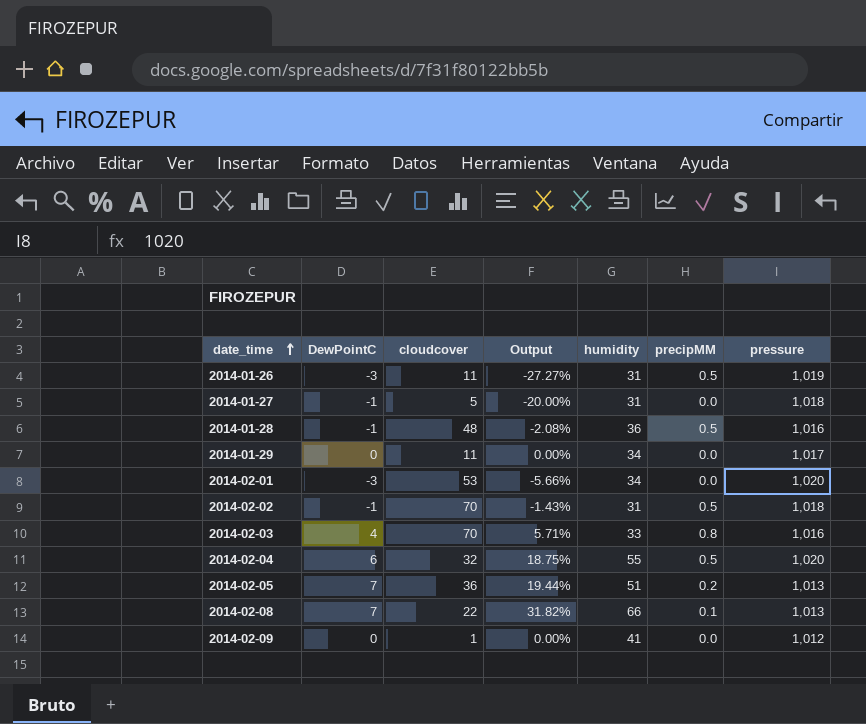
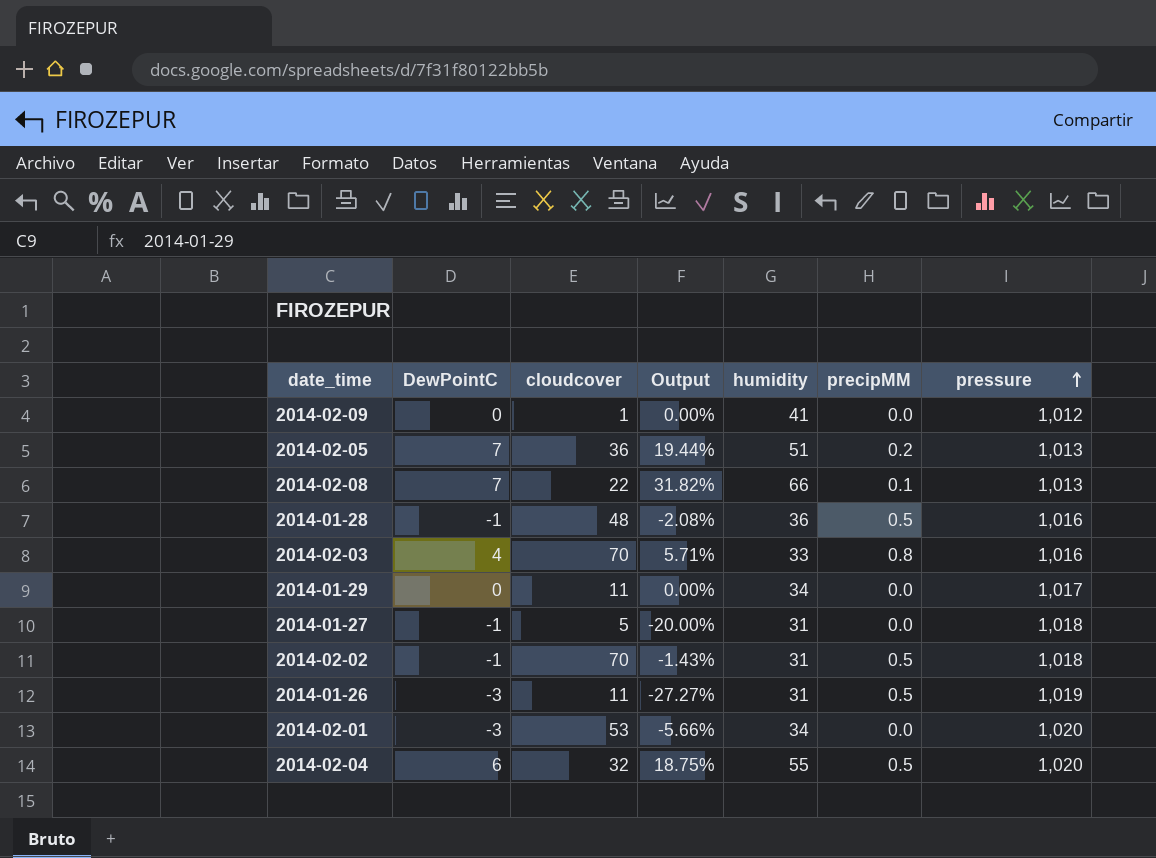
row order: date_time ascending -> pressure ascending

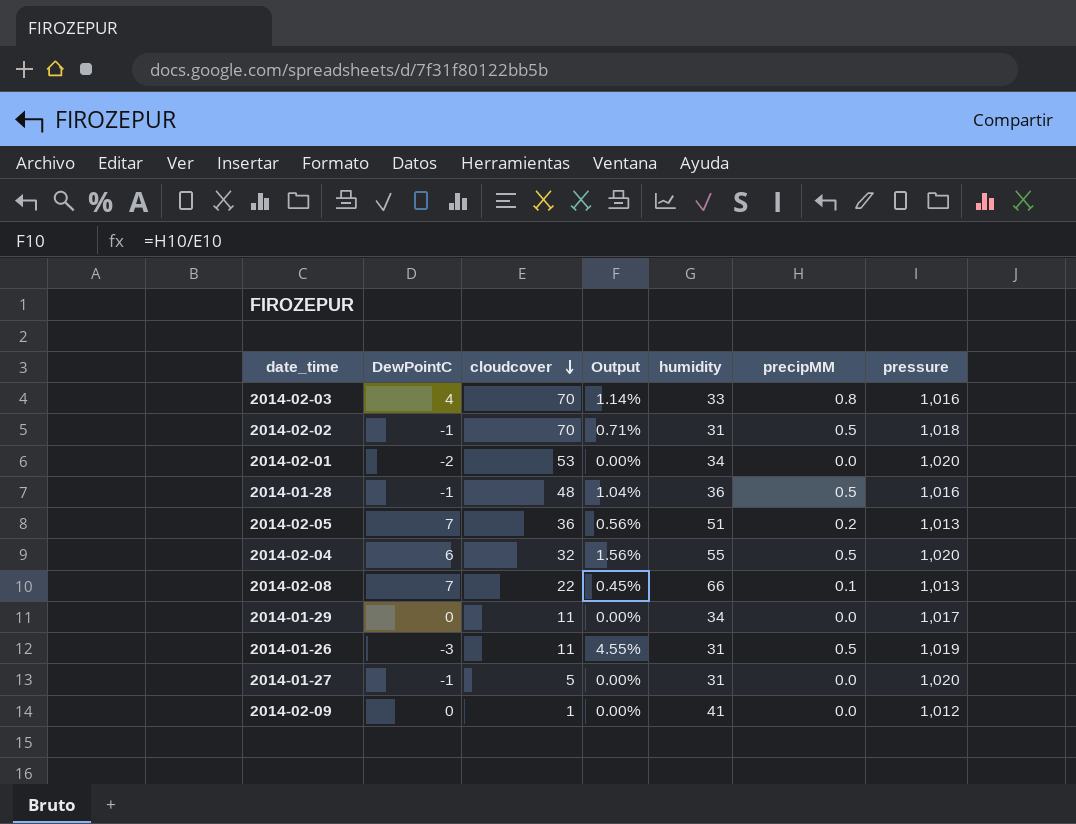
row order: pressure ascending -> cloudcover descending
column Output | formula: [DewPointC] / [cloudcover] -> [precipMM] / [cloudcover]
2014-02-01 | DewPointC: -3 -> -2
2014-01-27 | pressure: 1,018 -> 1,020

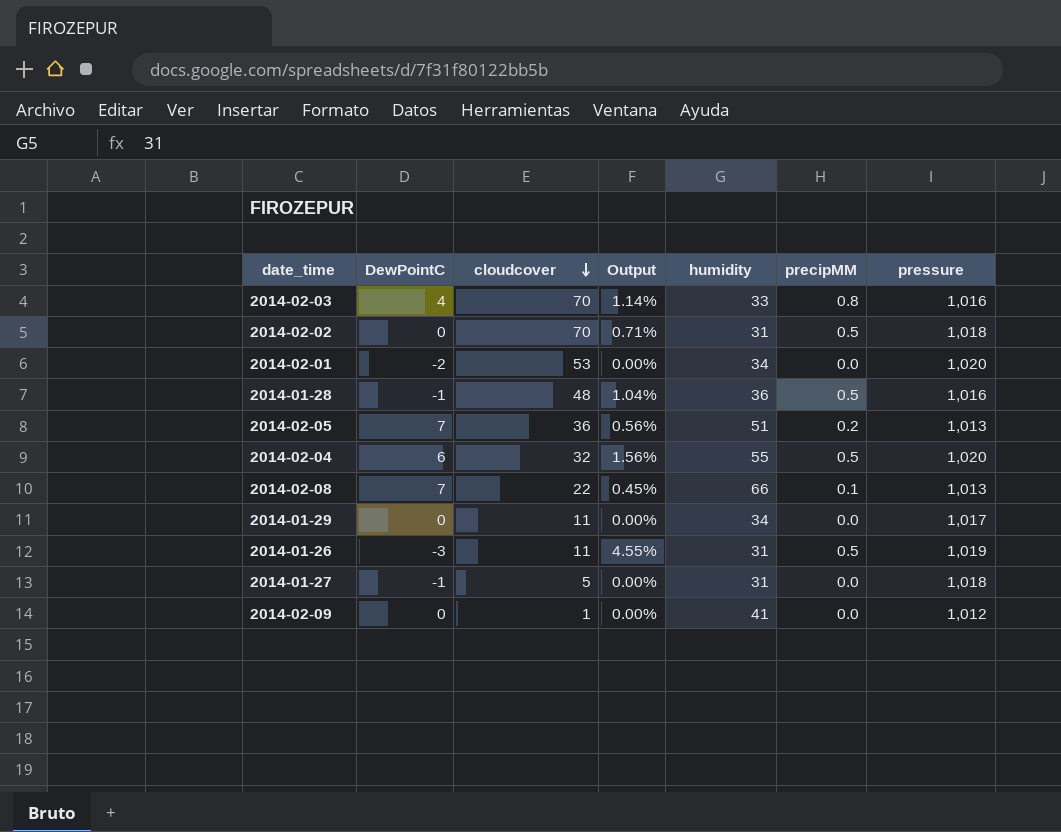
2014-02-02 | DewPointC: -1 -> 0
2014-01-27 | pressure: 1,020 -> 1,018

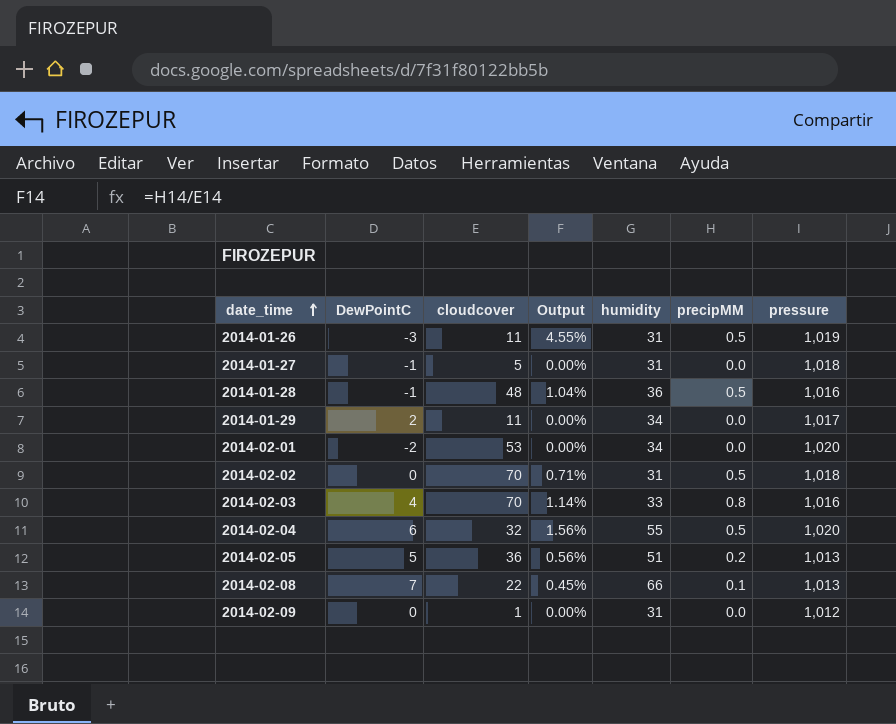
row order: cloudcover descending -> date_time ascending
2014-01-29 | DewPointC: 0 -> 2
2014-02-05 | DewPointC: 7 -> 5
2014-02-09 | humidity: 41 -> 31

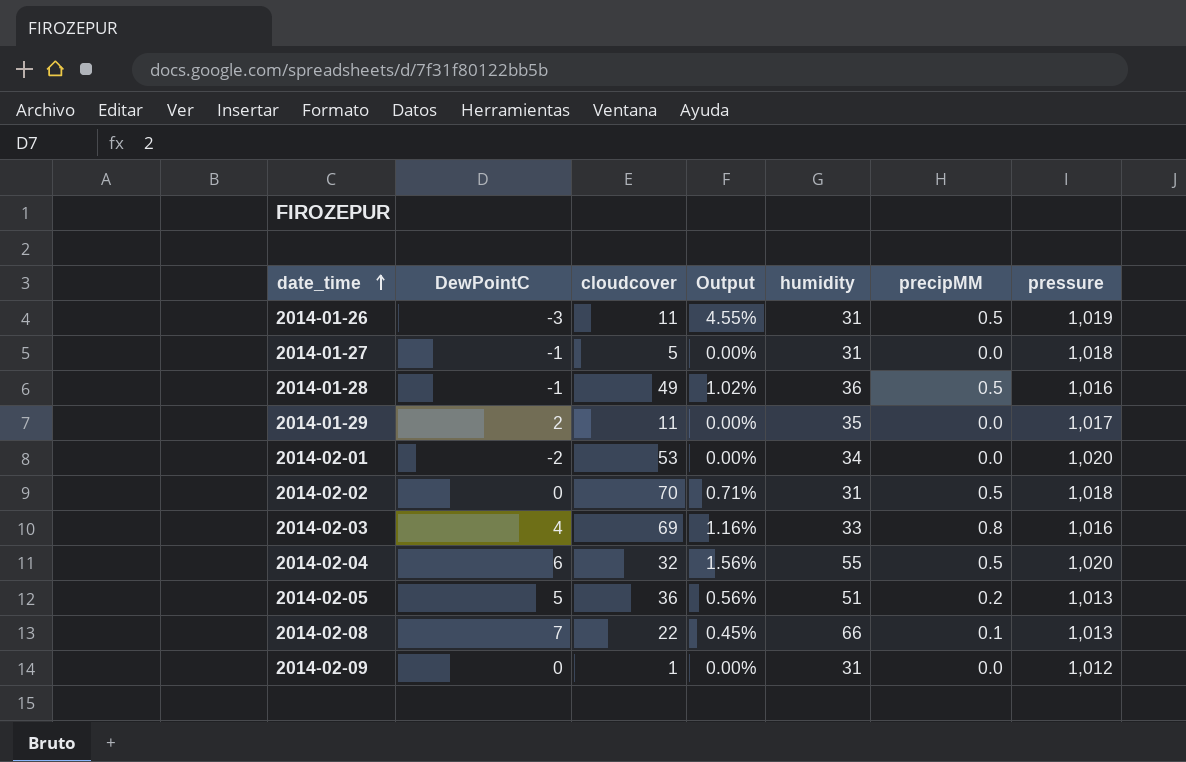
2014-01-28 | cloudcover: 48 -> 49
2014-01-28 | Output: 1.04% -> 1.02%
2014-01-29 | humidity: 34 -> 35
2014-02-03 | cloudcover: 70 -> 69
2014-02-03 | Output: 1.14% -> 1.16%

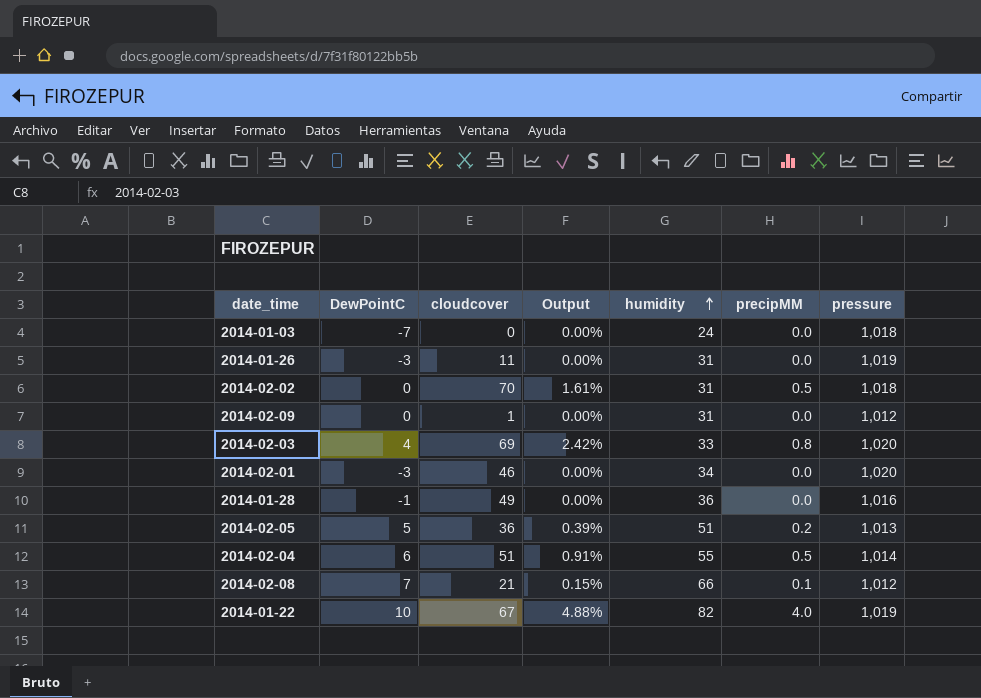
row order: date_time ascending -> humidity ascending
column Output | formula: [precipMM] / [cloudcover] -> [precipMM] / [humidity]
row 2014-01-27: -1 | 5 | 0.00% | 31 | 0.0 | 1,018 -> none
row 2014-01-29: 2 | 11 | 0.00% | 35 | 0.0 | 1,017 -> none
row 2014-01-03: none -> -7 | 0 | 0.00% | 24 | 0.0 | 1,018
2014-01-26 | precipMM: 0.5 -> 0.0
2014-02-03 | pressure: 1,016 -> 1,020
2014-02-01 | DewPointC: -2 -> -3
2014-02-01 | cloudcover: 53 -> 46
2014-01-28 | precipMM: 0.5 -> 0.0
2014-02-04 | cloudcover: 32 -> 51
2014-02-04 | pressure: 1,020 -> 1,014
2014-02-08 | cloudcover: 22 -> 21
2014-02-08 | pressure: 1,013 -> 1,012
row 2014-01-22: none -> 10 | 67 | 4.88% | 82 | 4.0 | 1,019

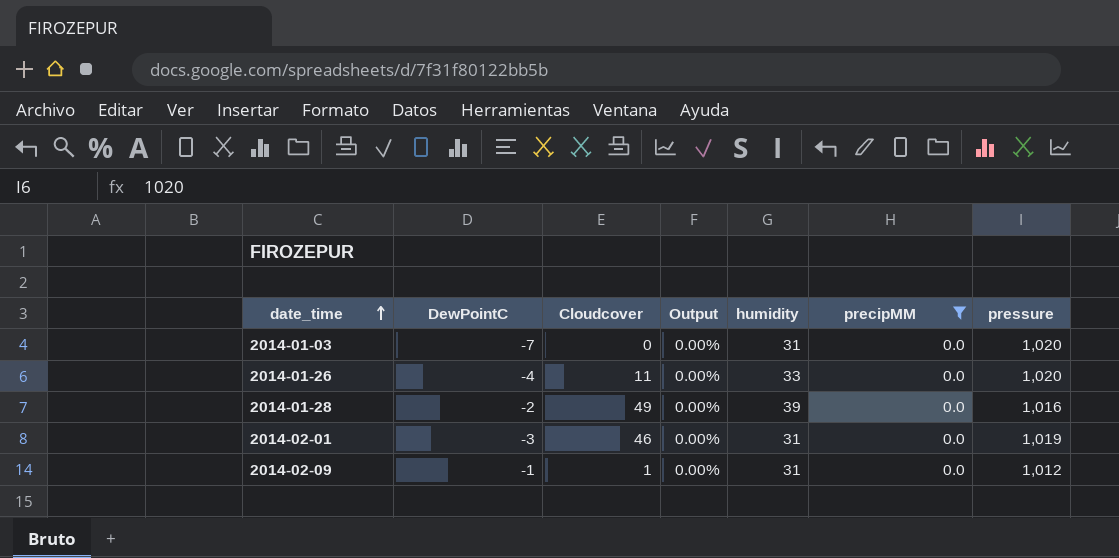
filter: none -> precipMM = 0.0
row order: humidity ascending -> date_time ascending
column name: cloudcover -> Cloudcover
2014-01-03 | humidity: 24 -> 31
2014-01-03 | pressure: 1,018 -> 1,020
2014-01-26 | DewPointC: -3 -> -4
2014-01-26 | humidity: 31 -> 33
2014-01-26 | pressure: 1,019 -> 1,020
2014-01-28 | DewPointC: -1 -> -2
2014-01-28 | humidity: 36 -> 39
2014-02-01 | humidity: 34 -> 31
2014-02-01 | pressure: 1,020 -> 1,019
2014-02-09 | DewPointC: 0 -> -1

